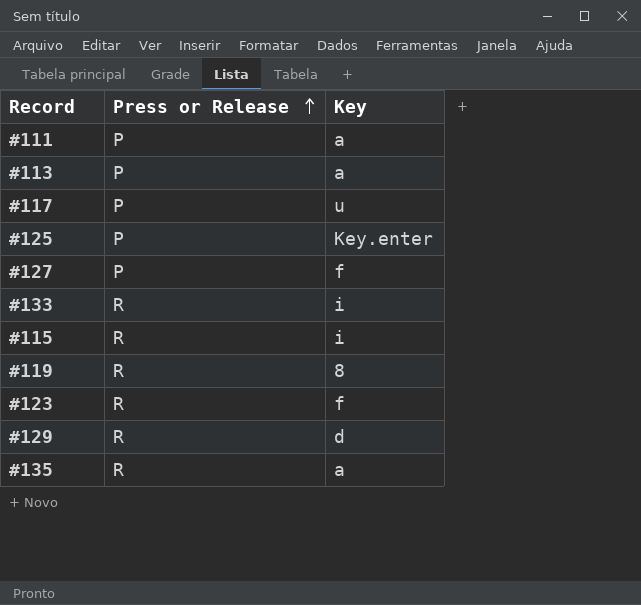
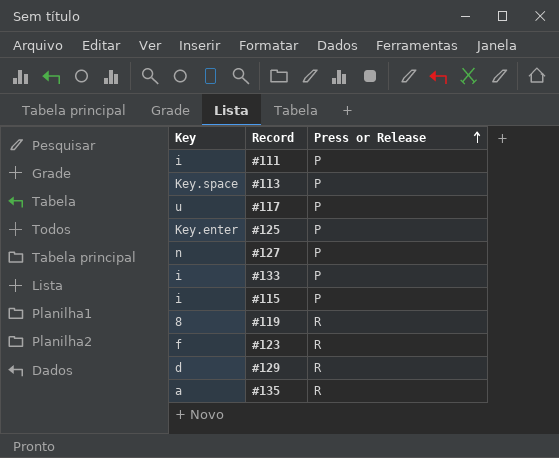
column Key | position: 3 -> 1
#111 | Key: a -> i
#113 | Key: a -> Key.space
#127 | Key: f -> n
#133 | Press or Release: R -> P
#115 | Press or Release: R -> P

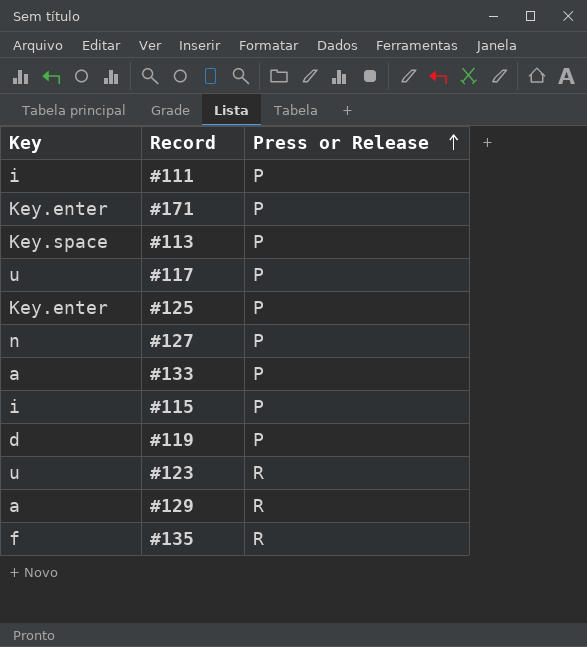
row #171: none -> Key.enter | P
#133 | Key: i -> a
#119 | Key: 8 -> d
#119 | Press or Release: R -> P
#123 | Key: f -> u
#129 | Key: d -> a
#135 | Key: a -> f

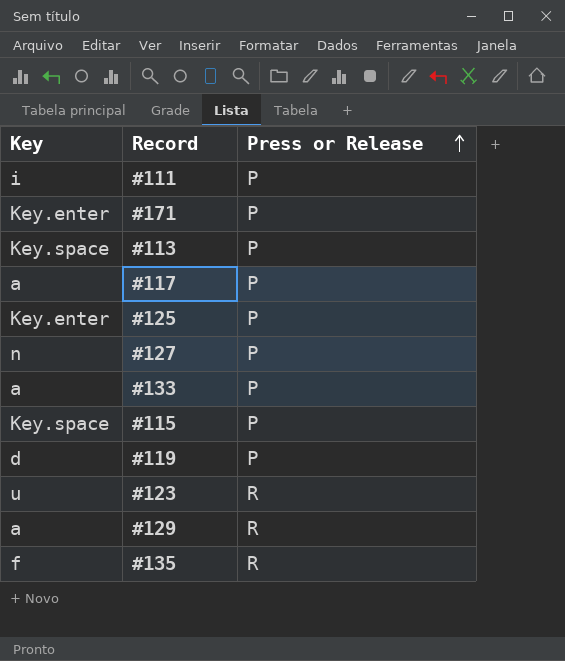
#117 | Key: u -> a
#115 | Key: i -> Key.space

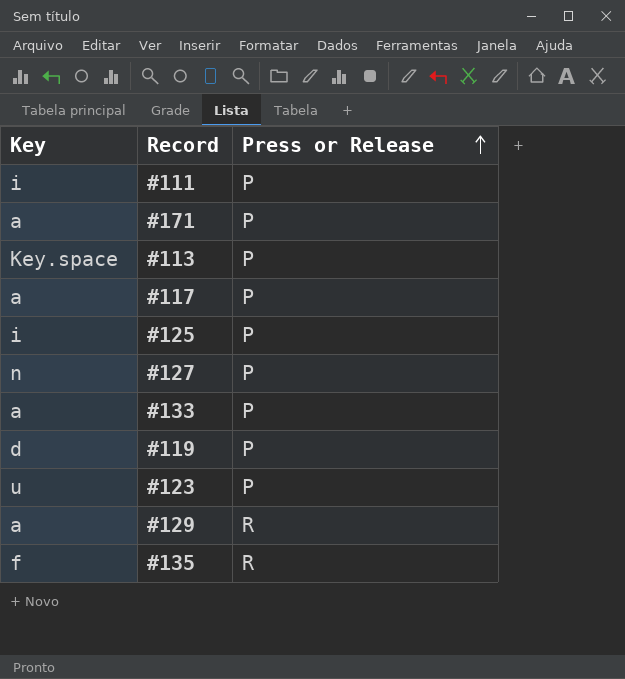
row #115: Key.space | P -> none
#171 | Key: Key.enter -> a
#125 | Key: Key.enter -> i
#123 | Press or Release: R -> P

